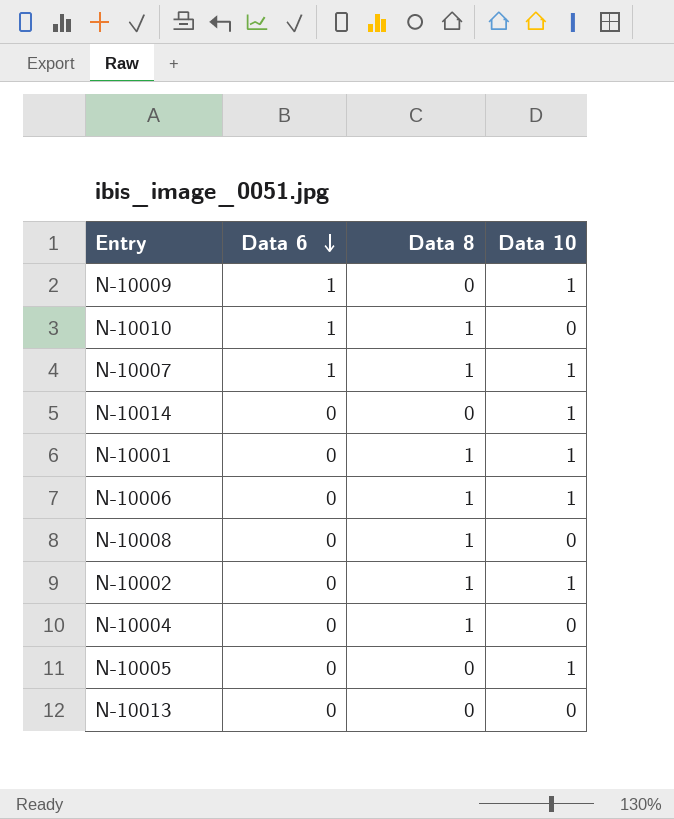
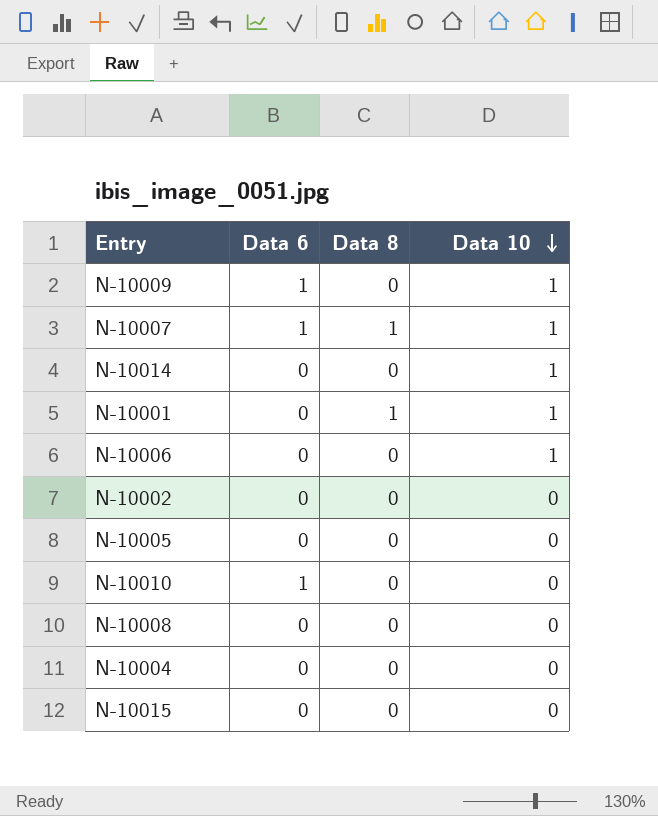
row order: Data 6 descending -> Data 10 descending
row N-10013: 0 | 0 | 0 -> none
N-10006 | Data 8: 1 -> 0
N-10002 | Data 8: 1 -> 0
N-10002 | Data 10: 1 -> 0
N-10005 | Data 10: 1 -> 0
N-10010 | Data 8: 1 -> 0
N-10008 | Data 8: 1 -> 0
N-10004 | Data 8: 1 -> 0
row N-10015: none -> 0 | 0 | 0

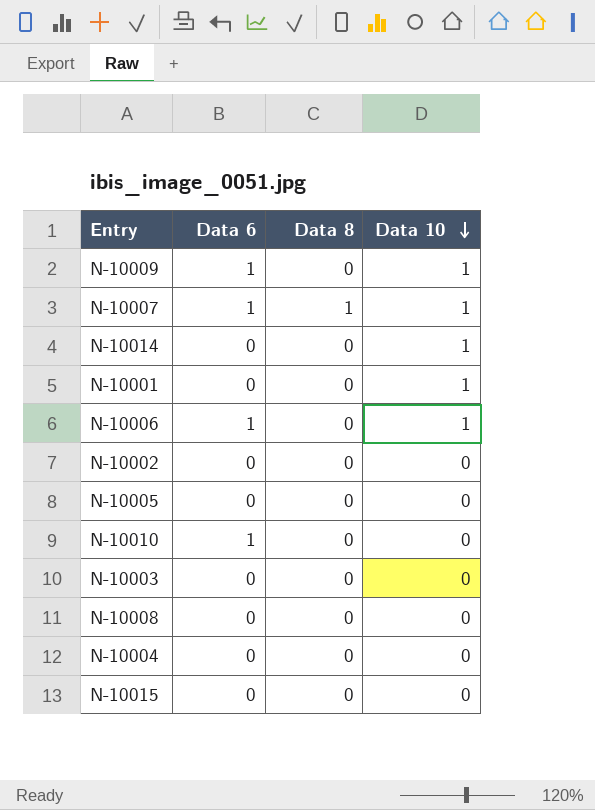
N-10001 | Data 8: 1 -> 0
N-10006 | Data 6: 0 -> 1
row N-10003: none -> 0 | 0 | 0

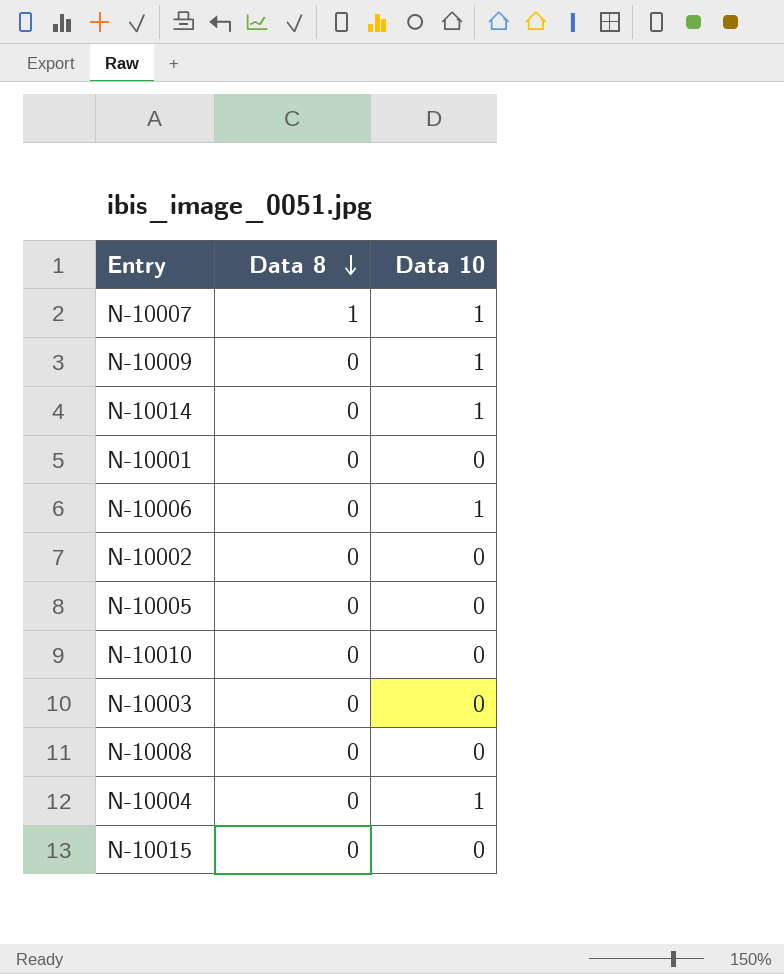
row order: Data 10 descending -> Data 8 descending
column Data 6 | position: 2 -> none
N-10001 | Data 10: 1 -> 0
N-10004 | Data 10: 0 -> 1

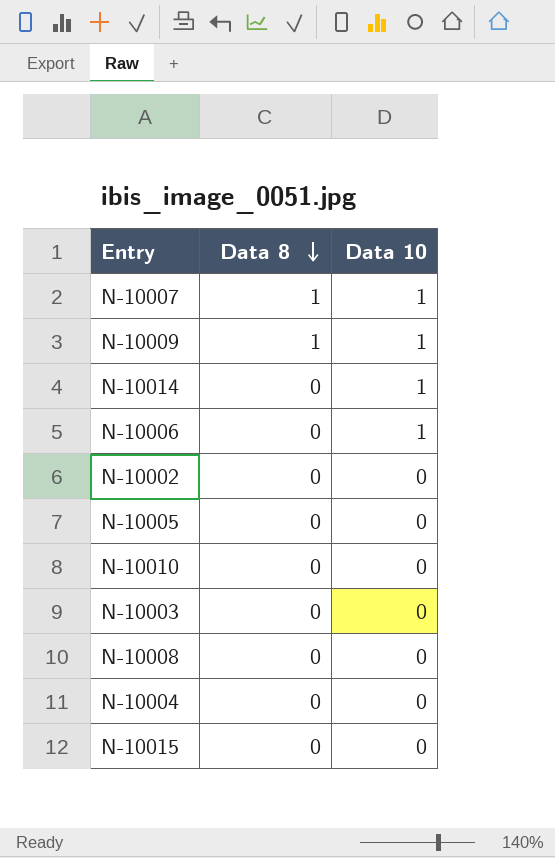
row N-10001: 0 | 0 -> none
N-10009 | Data 8: 0 -> 1
N-10004 | Data 10: 1 -> 0

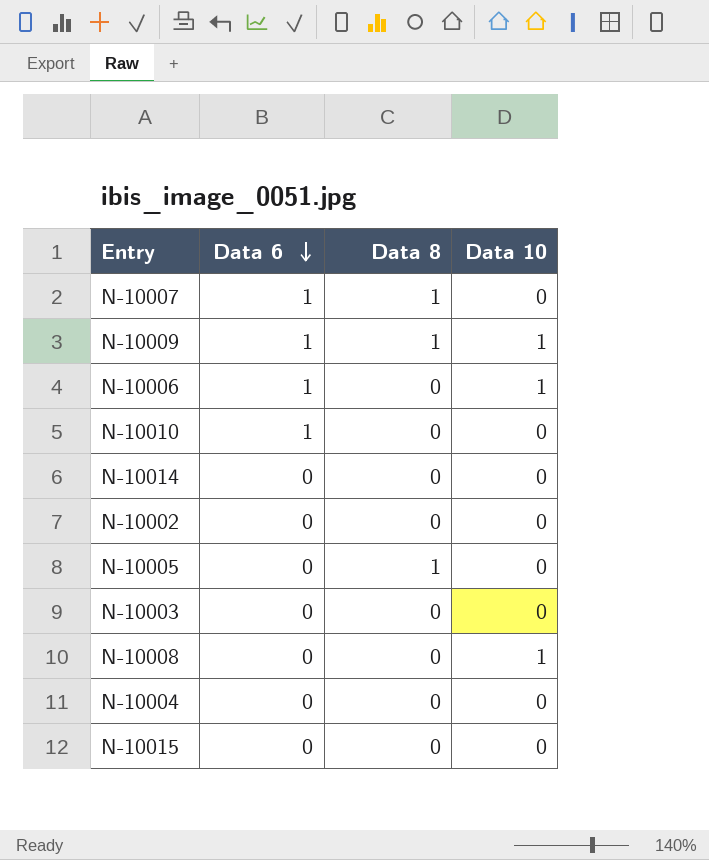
row order: Data 8 descending -> Data 6 descending
column Data 6 | position: none -> 2
N-10007 | Data 10: 1 -> 0
N-10014 | Data 10: 1 -> 0
N-10005 | Data 8: 0 -> 1
N-10008 | Data 10: 0 -> 1

